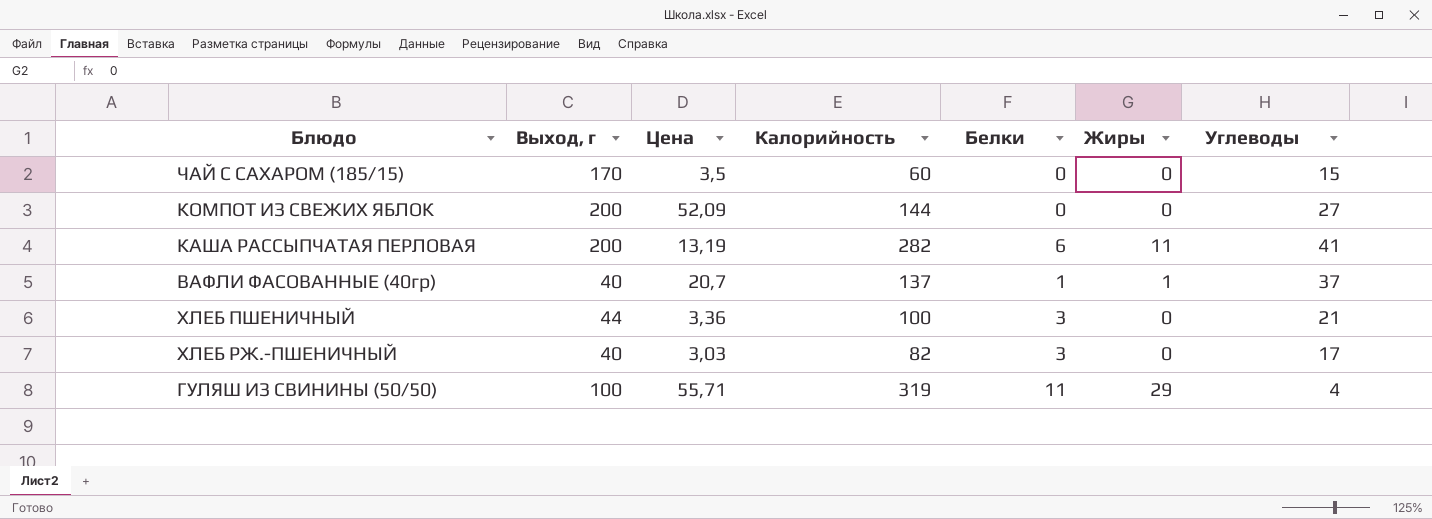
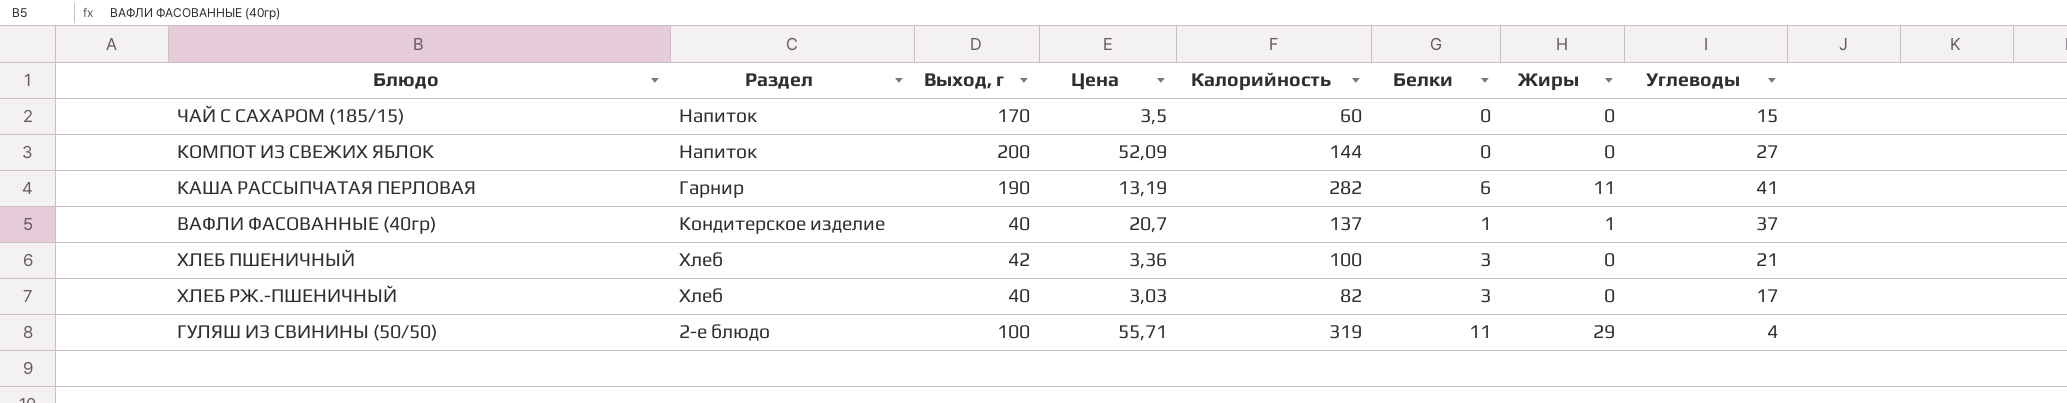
column Раздел | position: none -> 2
КАША РАССЫПЧАТАЯ ПЕРЛОВАЯ | Выход, г: 200 -> 190
ХЛЕБ ПШЕНИЧНЫЙ | Выход, г: 44 -> 42

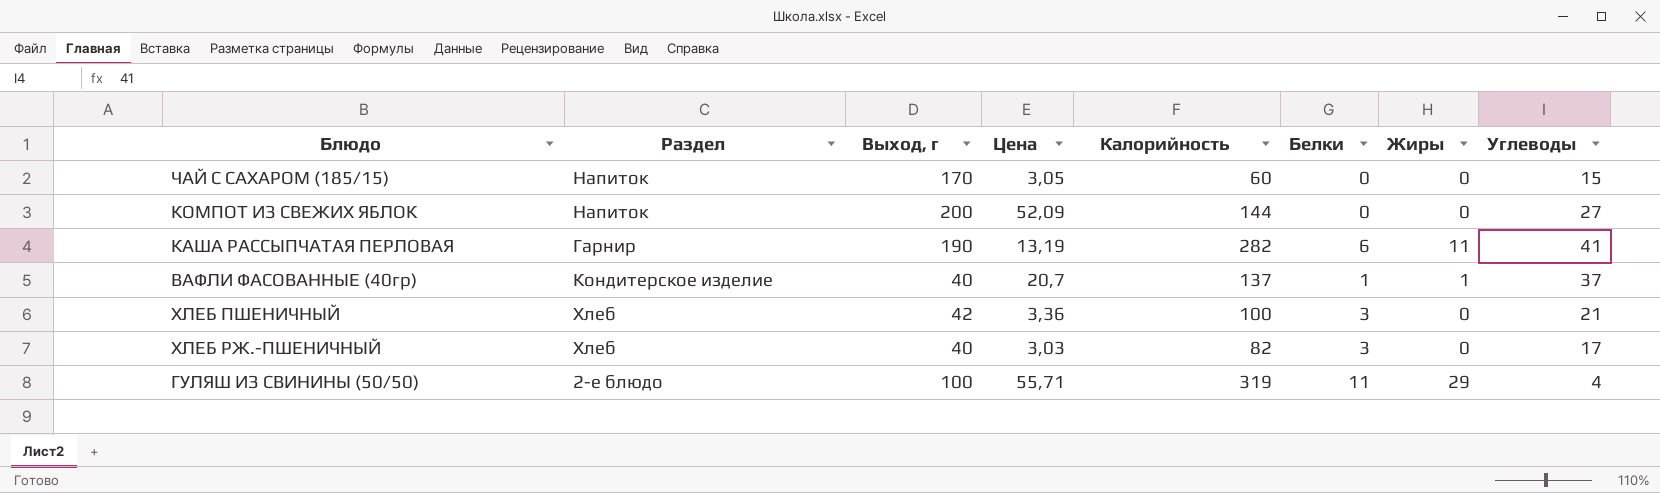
ЧАЙ С САХАРОМ (185/15) | Цена: 3,5 -> 3,05

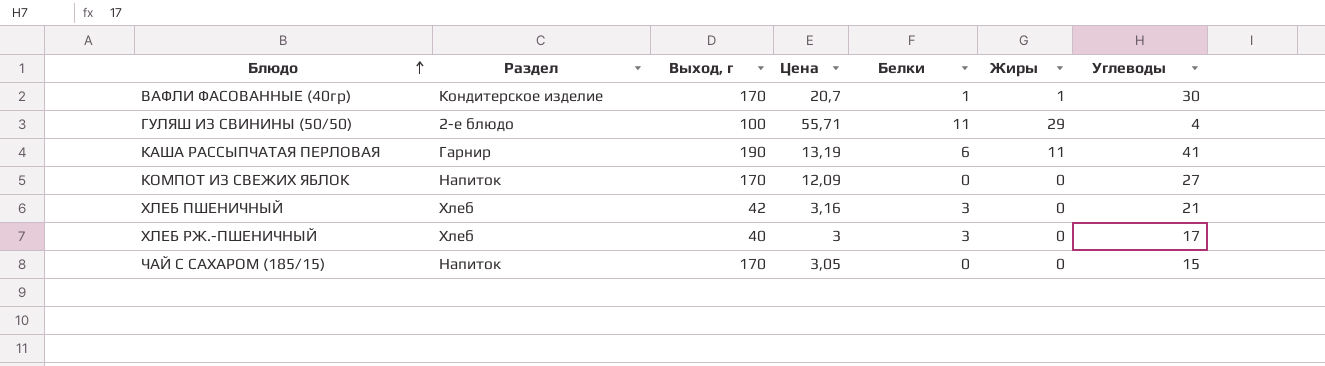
row order: none -> Блюдо ascending
column Калорийность | position: 5 -> none
ВАФЛИ ФАСОВАННЫЕ (40гр) | Выход, г: 40 -> 170
ВАФЛИ ФАСОВАННЫЕ (40гр) | Углеводы: 37 -> 30
КОМПОТ ИЗ СВЕЖИХ ЯБЛОК | Выход, г: 200 -> 170
КОМПОТ ИЗ СВЕЖИХ ЯБЛОК | Цена: 52,09 -> 12,09
ХЛЕБ ПШЕНИЧНЫЙ | Цена: 3,36 -> 3,16
ХЛЕБ РЖ.-ПШЕНИЧНЫЙ | Цена: 3,03 -> 3

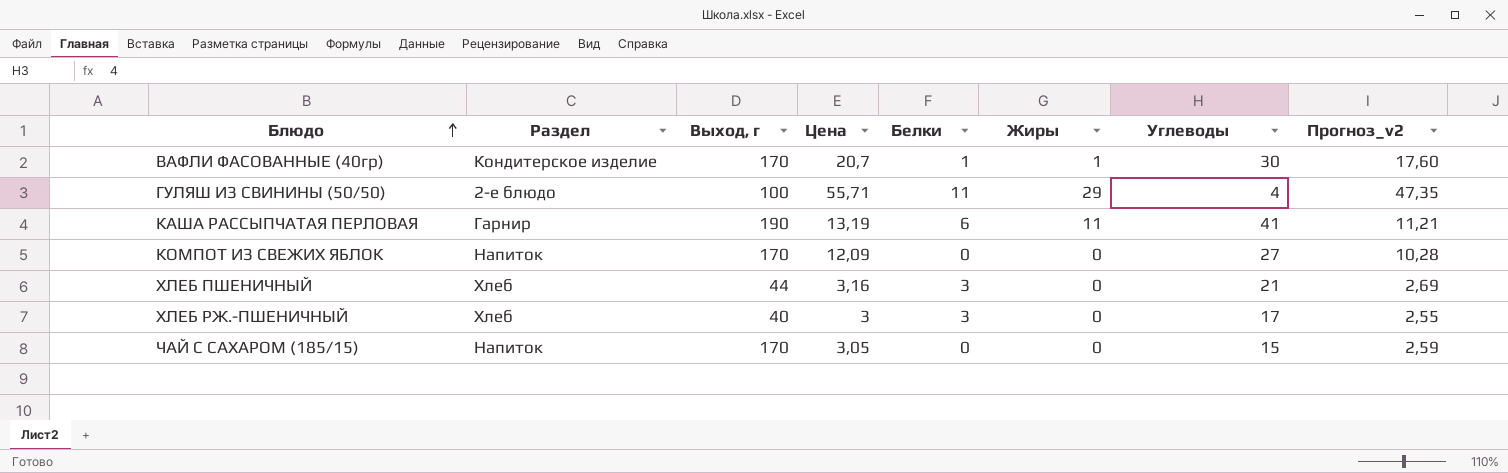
column Прогноз_v2 | formula: none -> [Цена] * 0,85
ХЛЕБ ПШЕНИЧНЫЙ | Выход, г: 42 -> 44

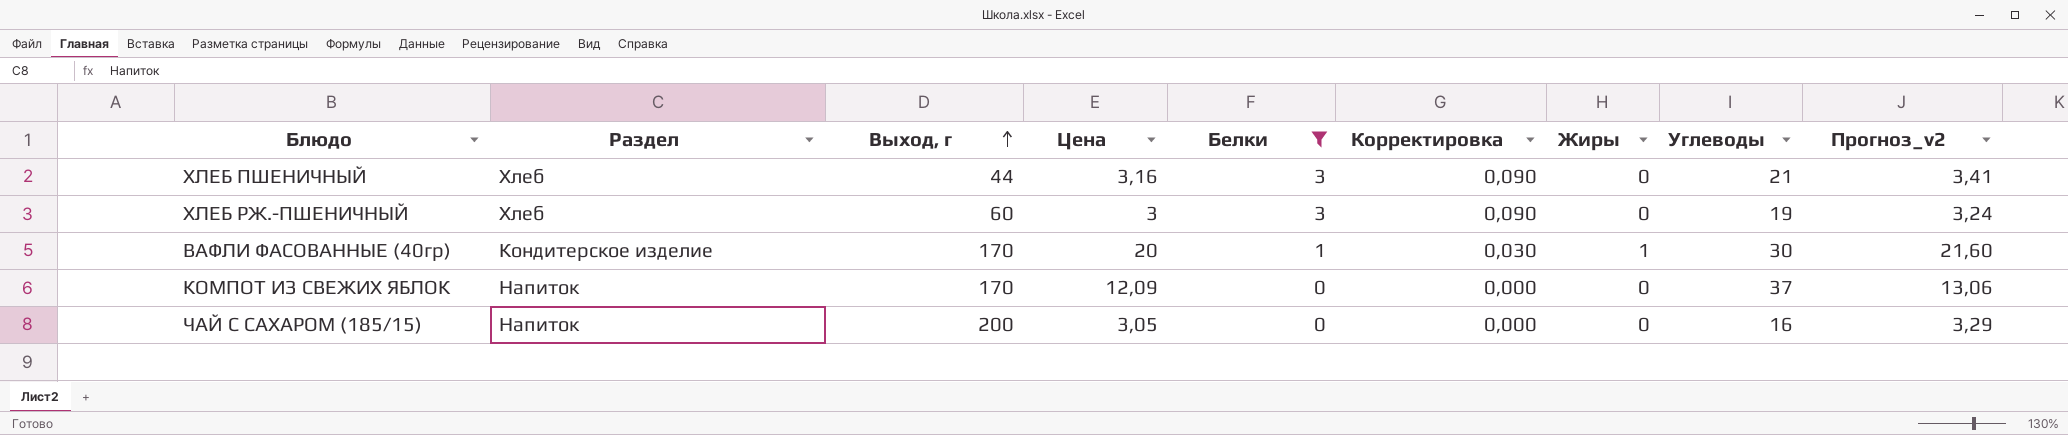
filter: none -> Белки <= 3
row order: Блюдо ascending -> Выход, г ascending
column Корректировка | formula: none -> [Белки] * 0,03
column Прогноз_v2 | formula: [Цена] * 0,85 -> [Цена] * 1,08
ХЛЕБ РЖ.-ПШЕНИЧНЫЙ | Выход, г: 40 -> 60
ХЛЕБ РЖ.-ПШЕНИЧНЫЙ | Углеводы: 17 -> 19
ВАФЛИ ФАСОВАННЫЕ (40гр) | Цена: 20,7 -> 20
КОМПОТ ИЗ СВЕЖИХ ЯБЛОК | Углеводы: 27 -> 37
ЧАЙ С САХАРОМ (185/15) | Выход, г: 170 -> 200
ЧАЙ С САХАРОМ (185/15) | Углеводы: 15 -> 16

